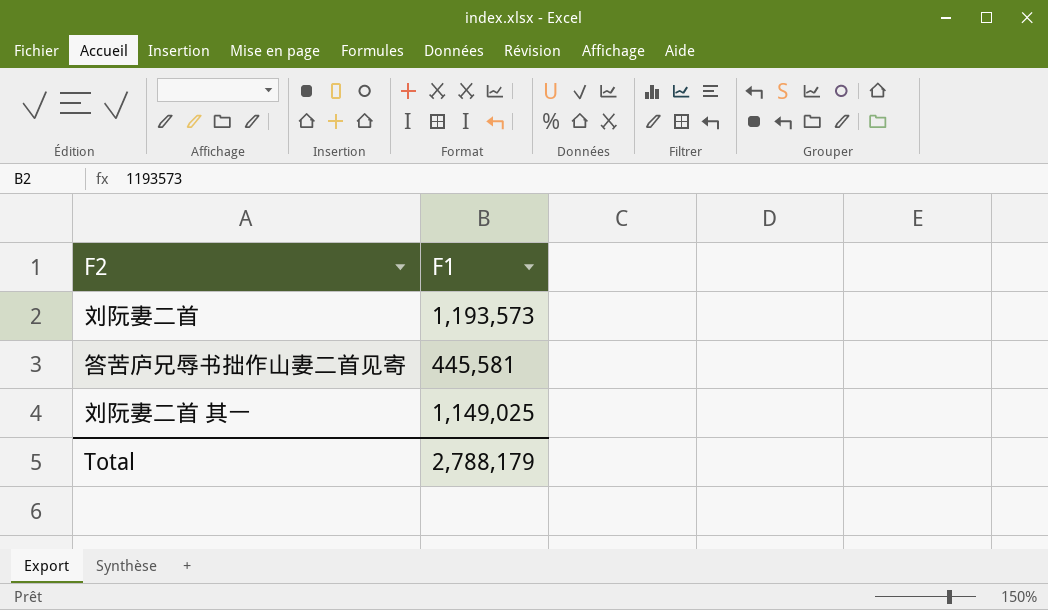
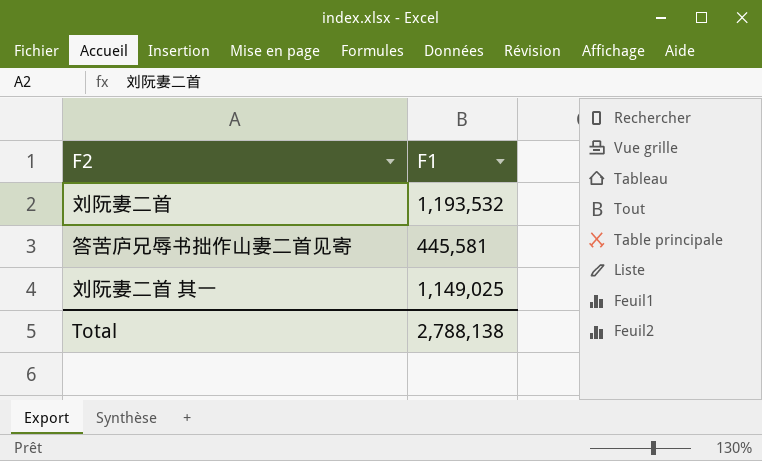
刘阮妻二首 | F1: 1,193,573 -> 1,193,532
Total | F1: 2,788,179 -> 2,788,138

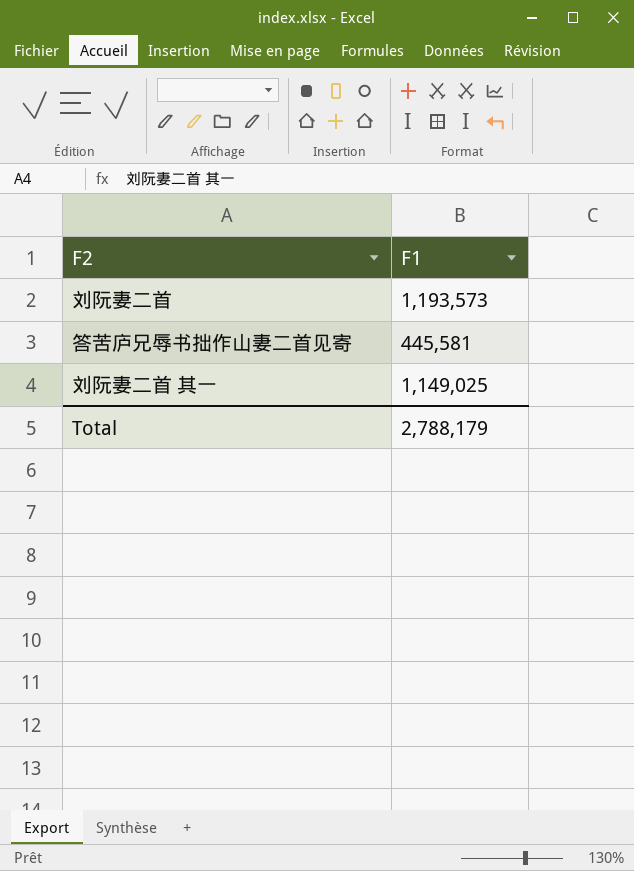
刘阮妻二首 | F1: 1,193,532 -> 1,193,573
Total | F1: 2,788,138 -> 2,788,179

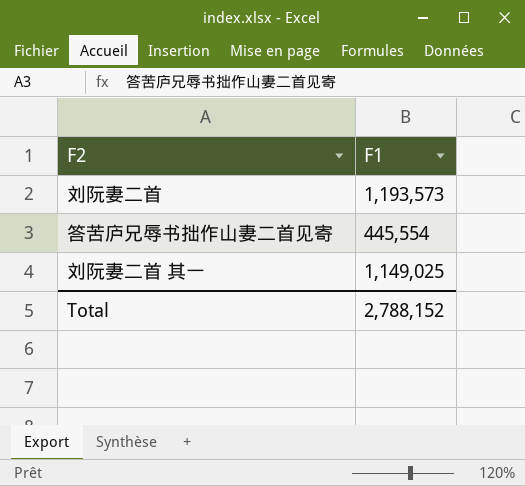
答苦庐兄辱书拙作山妻二首见寄 | F1: 445,581 -> 445,554
Total | F1: 2,788,179 -> 2,788,152

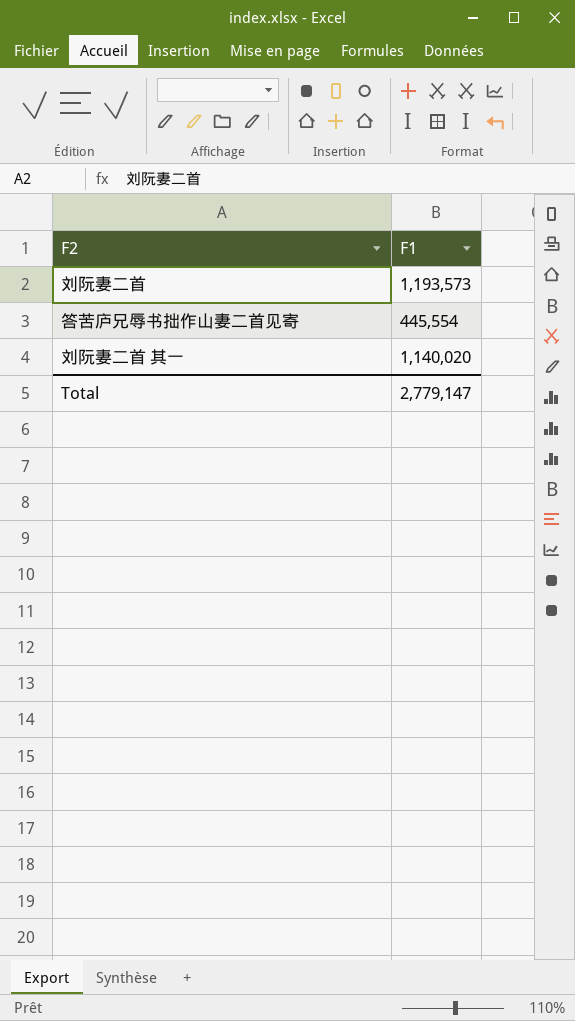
刘阮妻二首 其一 | F1: 1,149,025 -> 1,140,020
Total | F1: 2,788,152 -> 2,779,147

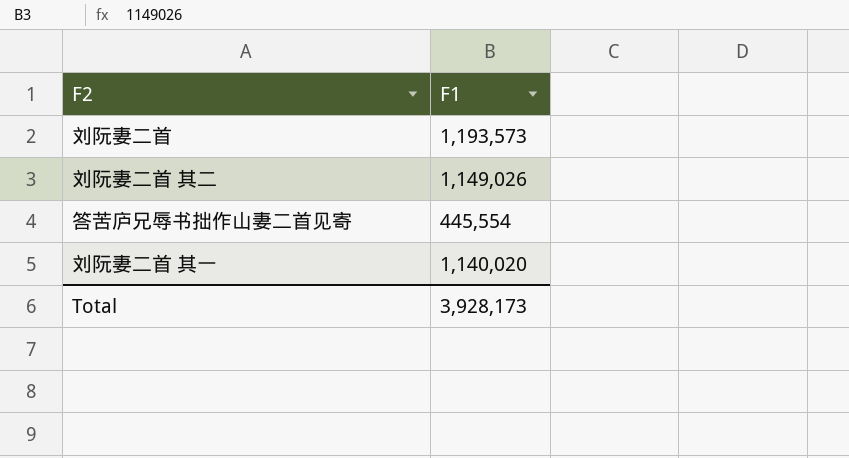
row 刘阮妻二首 其二: none -> 1,149,026
Total | F1: 2,779,147 -> 3,928,173

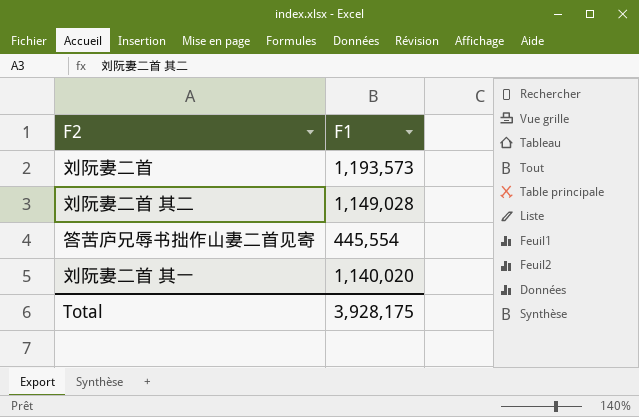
刘阮妻二首 其二 | F1: 1,149,026 -> 1,149,028
Total | F1: 3,928,173 -> 3,928,175

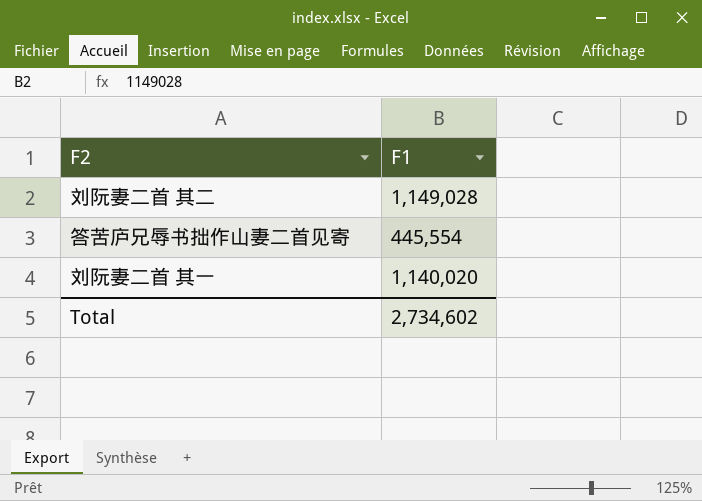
row 刘阮妻二首: 1,193,573 -> none
Total | F1: 3,928,175 -> 2,734,602

